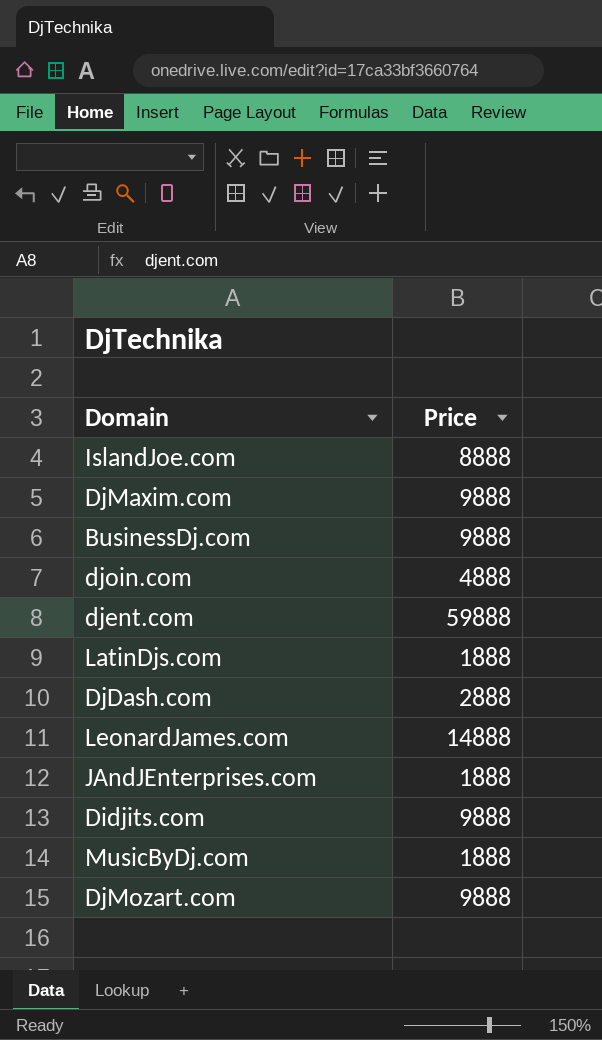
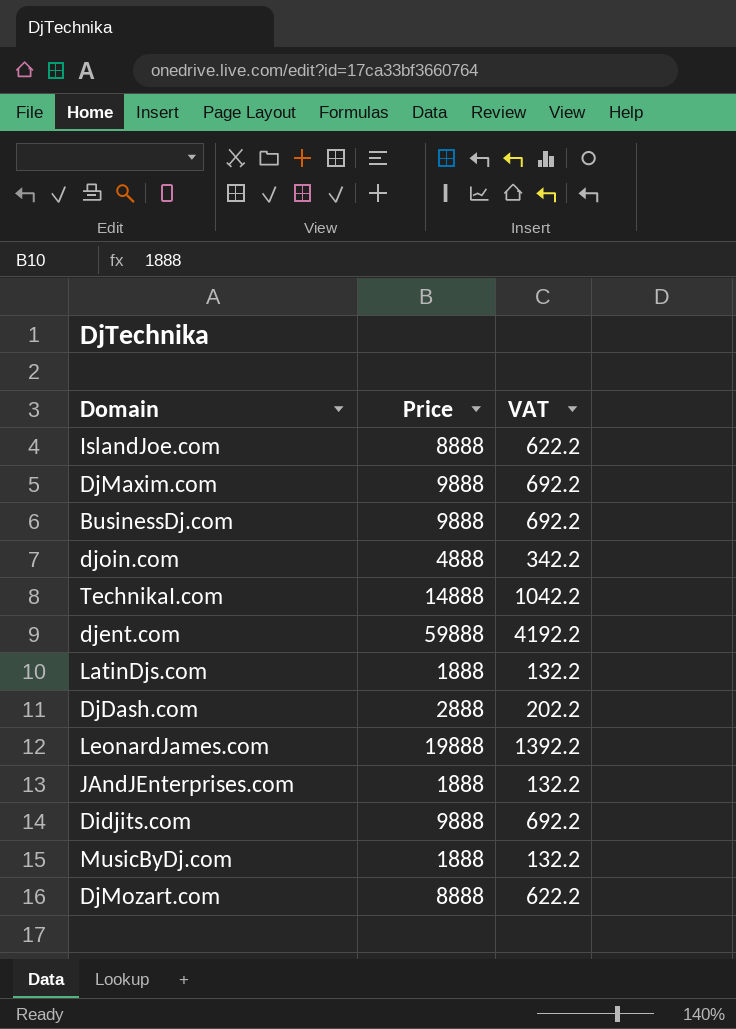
column VAT | formula: none -> [Price] * 0.07
row TechnikaI.com: none -> 14888 | 1042.2
LeonardJames.com | Price: 14888 -> 19888
DjMozart.com | Price: 9888 -> 8888

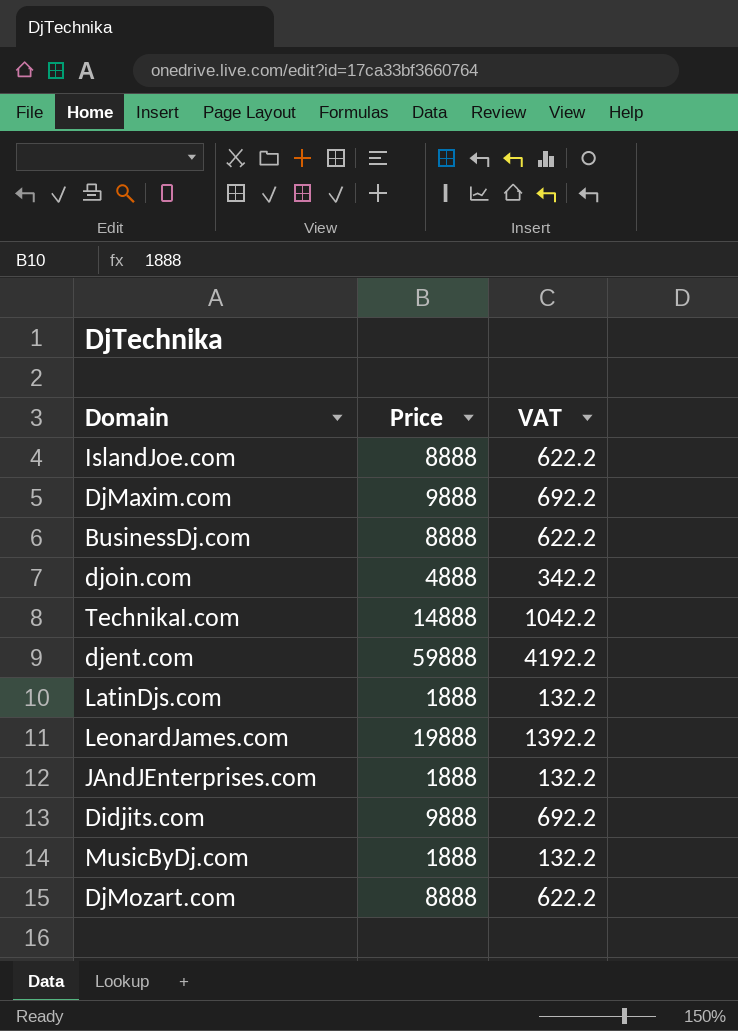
row DjDash.com: 2888 | 202.2 -> none
BusinessDj.com | Price: 9888 -> 8888
BusinessDj.com | VAT: 692.2 -> 622.2

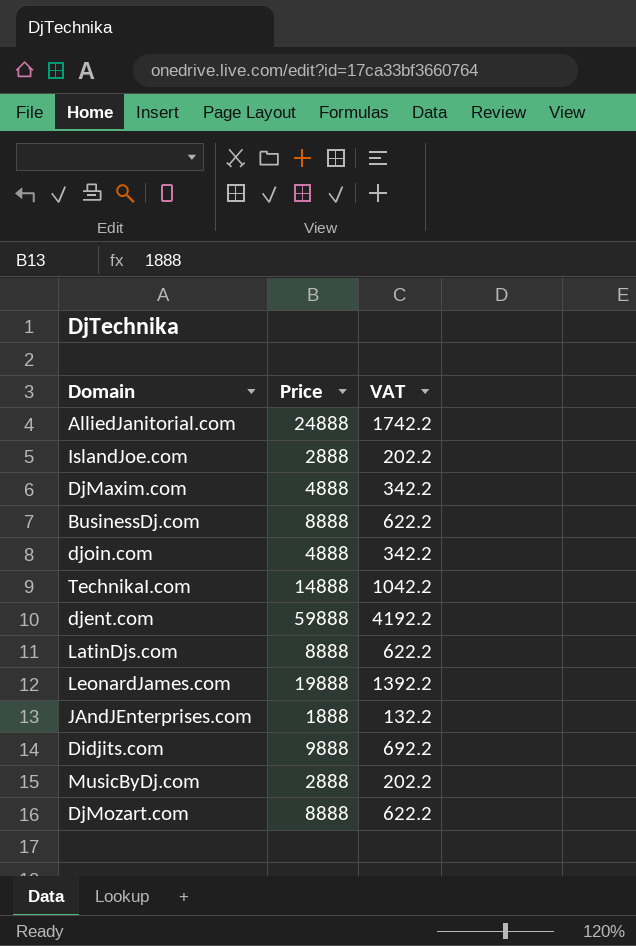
row AlliedJanitorial.com: none -> 24888 | 1742.2
IslandJoe.com | Price: 8888 -> 2888
IslandJoe.com | VAT: 622.2 -> 202.2
DjMaxim.com | Price: 9888 -> 4888
DjMaxim.com | VAT: 692.2 -> 342.2
LatinDjs.com | Price: 1888 -> 8888
LatinDjs.com | VAT: 132.2 -> 622.2
MusicByDj.com | Price: 1888 -> 2888
MusicByDj.com | VAT: 132.2 -> 202.2

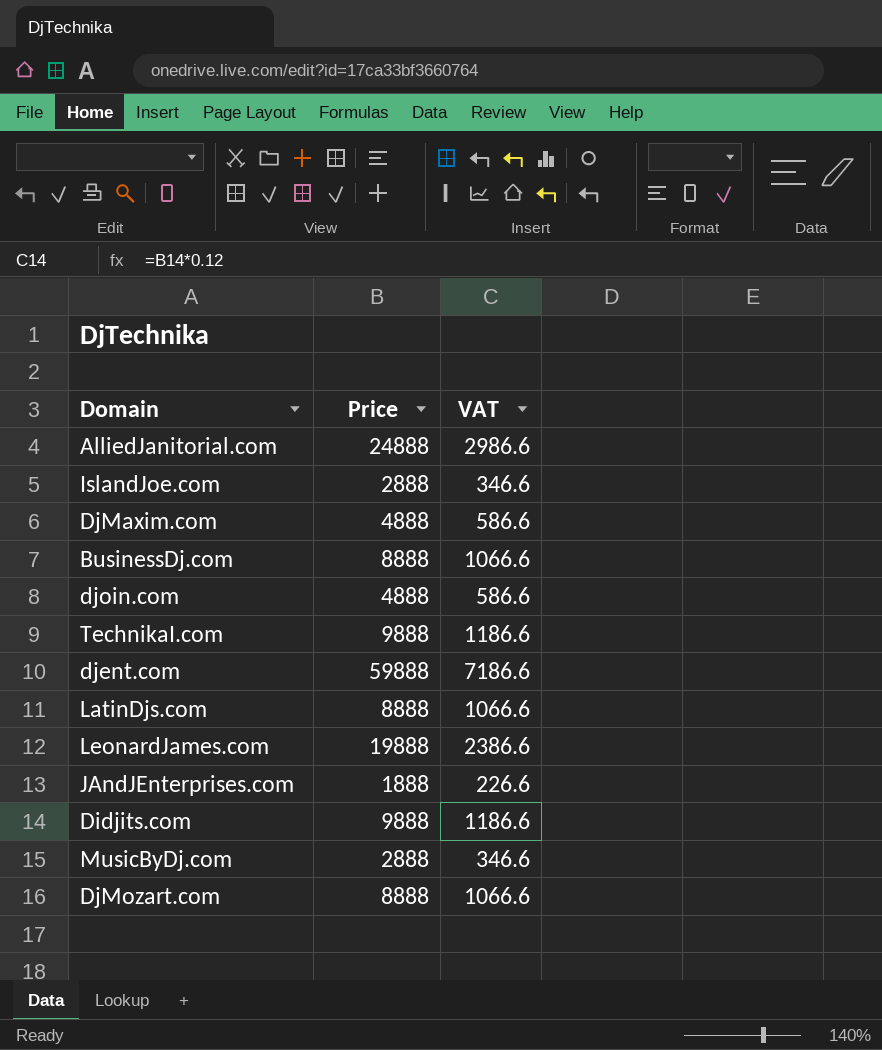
column VAT | formula: [Price] * 0.07 -> [Price] * 0.12
TechnikaI.com | Price: 14888 -> 9888

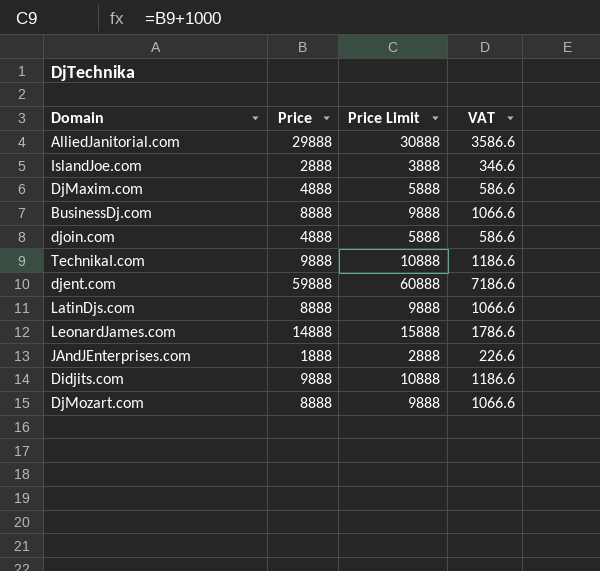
column Price Limit | formula: none -> [Price] + 1000
row MusicByDj.com: 2888 | 346.6 -> none
AlliedJanitorial.com | Price: 24888 -> 29888
AlliedJanitorial.com | VAT: 2986.6 -> 3586.6
LeonardJames.com | Price: 19888 -> 14888
LeonardJames.com | VAT: 2386.6 -> 1786.6

